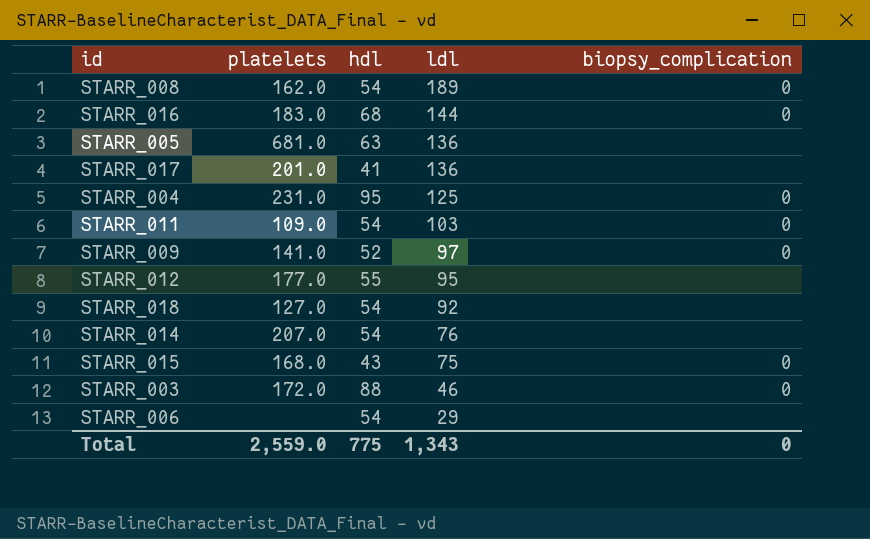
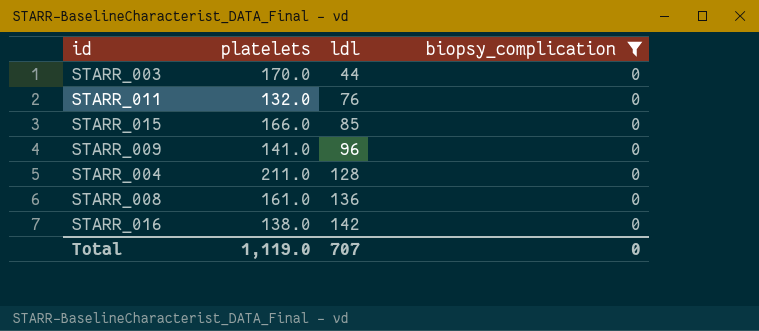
filter: none -> biopsy_complication = 0
row order: ldl descending -> ldl ascending
column hdl | position: 3 -> none
STARR_003 | platelets: 172.0 -> 170.0
STARR_003 | ldl: 46 -> 44
STARR_011 | platelets: 109.0 -> 132.0
STARR_011 | ldl: 103 -> 76
STARR_015 | platelets: 168.0 -> 166.0
STARR_015 | ldl: 75 -> 85
STARR_009 | ldl: 97 -> 96
STARR_004 | platelets: 231.0 -> 211.0
STARR_004 | ldl: 125 -> 128
STARR_008 | platelets: 162.0 -> 161.0
STARR_008 | ldl: 189 -> 136
STARR_016 | platelets: 183.0 -> 138.0
STARR_016 | ldl: 144 -> 142
Total | platelets: 2,559.0 -> 1,119.0
Total | ldl: 1,343 -> 707

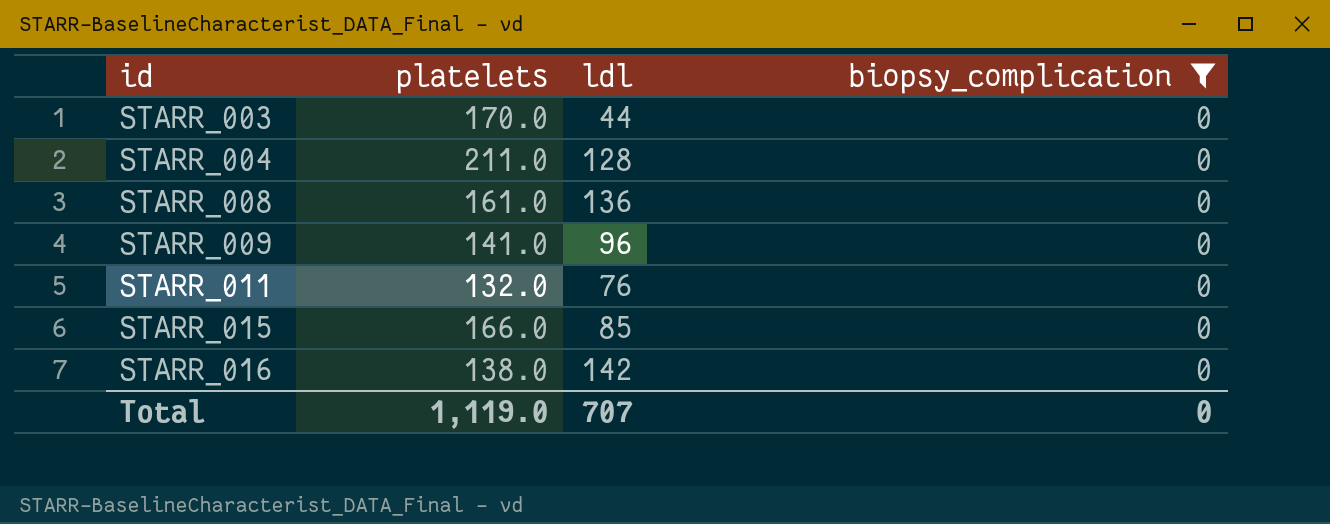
row order: ldl ascending -> id ascending

